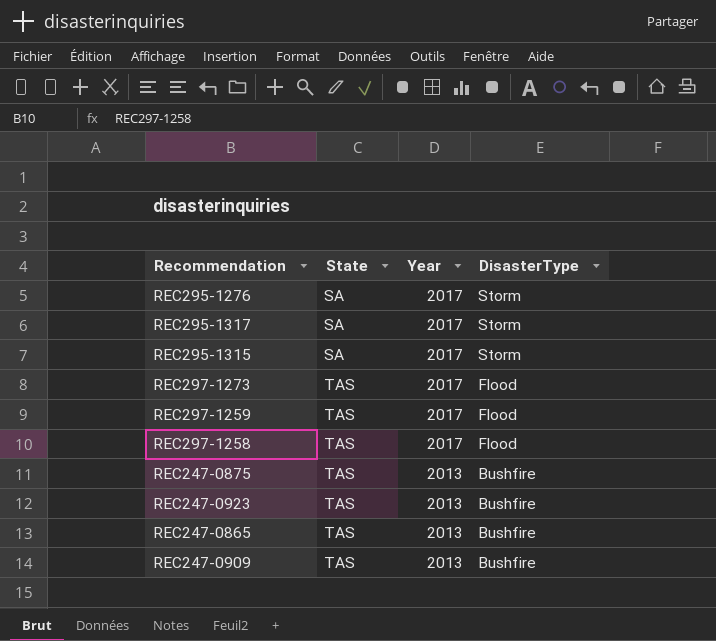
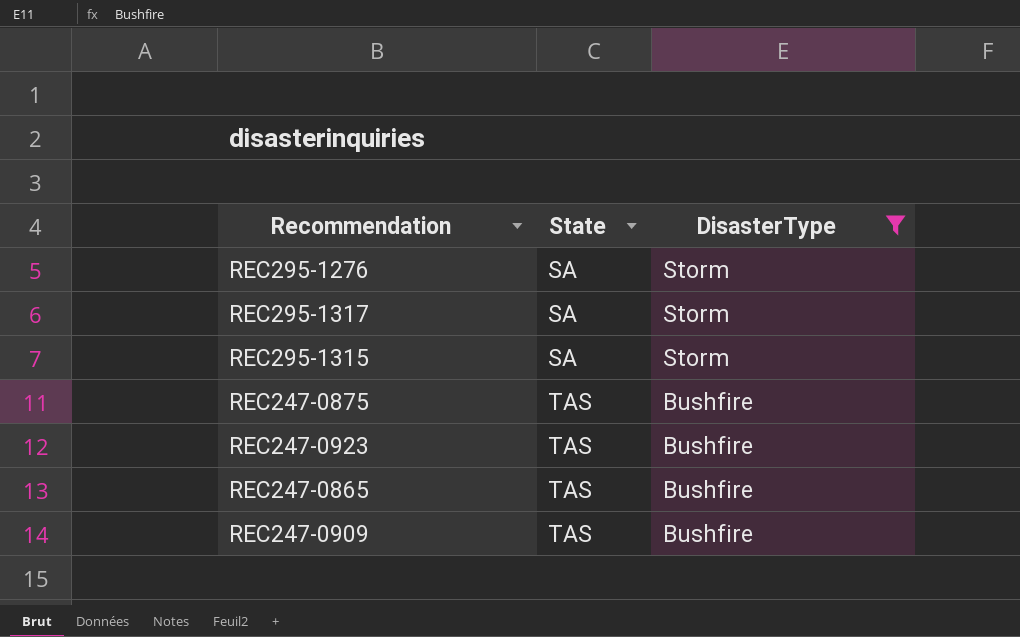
filter: none -> DisasterType != Flood
column Year | position: 3 -> none

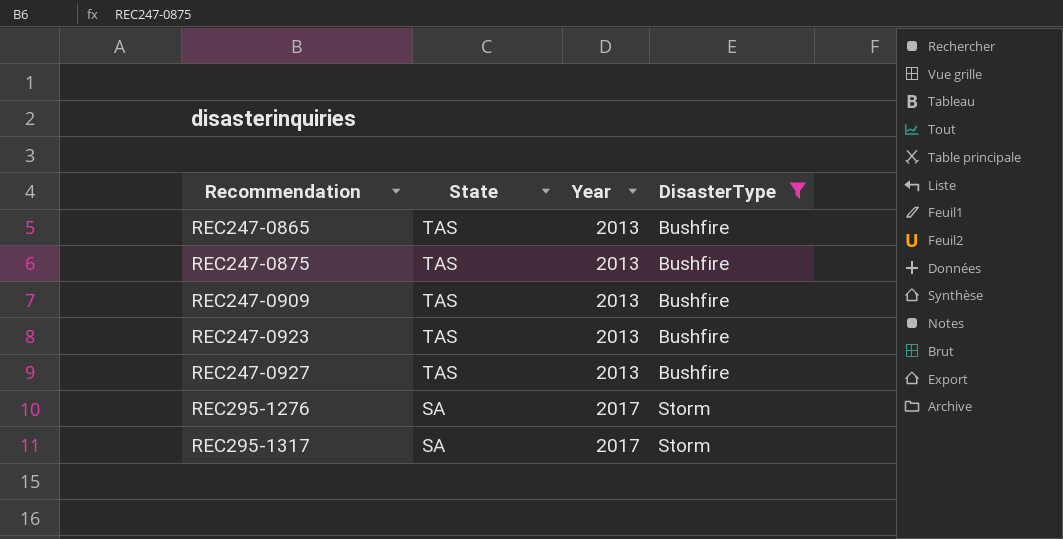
row order: State ascending -> Recommendation ascending
column Year | position: none -> 3
row REC295-1315: SA | Storm -> none
row REC247-0927: none -> TAS | 2013 | Bushfire

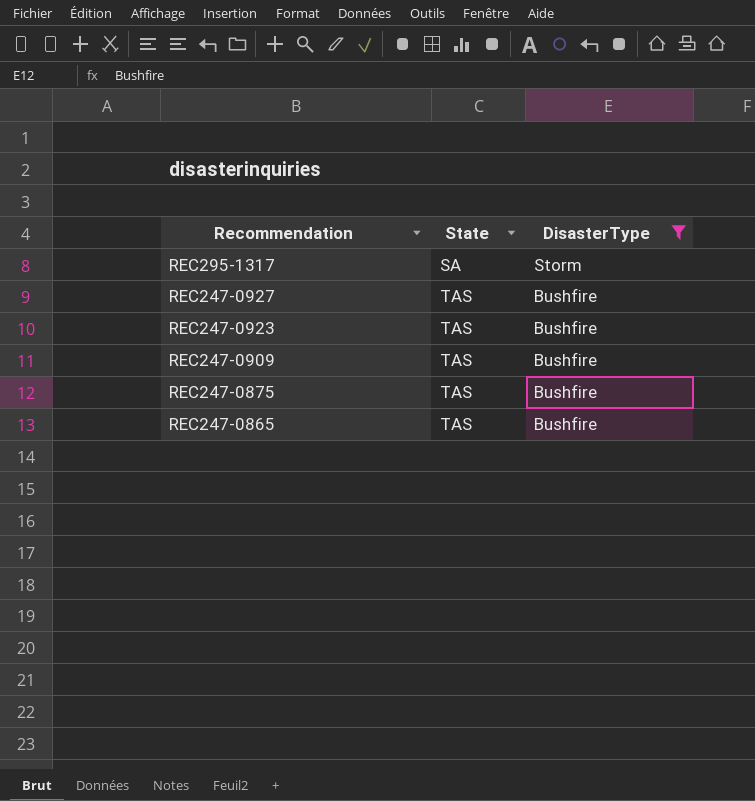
row order: Recommendation ascending -> Recommendation descending
column Year | position: 3 -> none
row REC295-1276: SA | 2017 | Storm -> none

